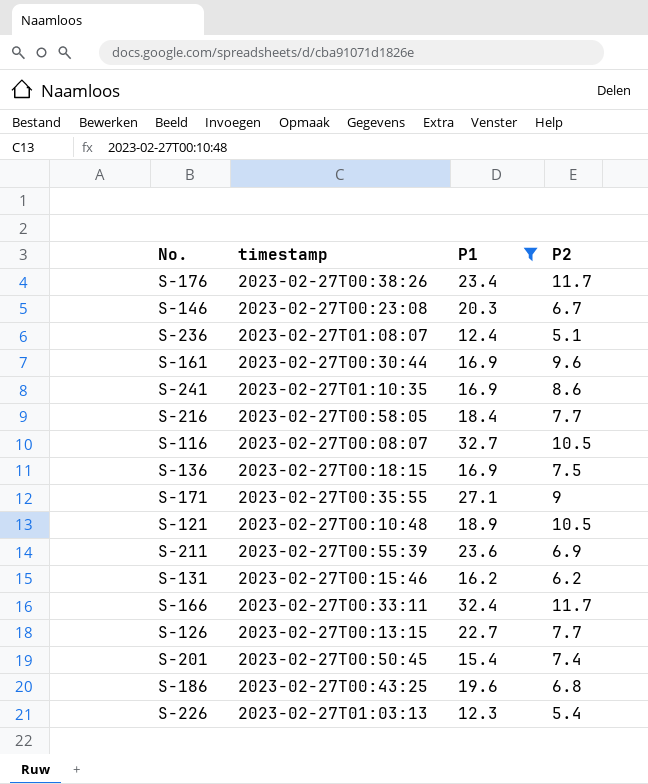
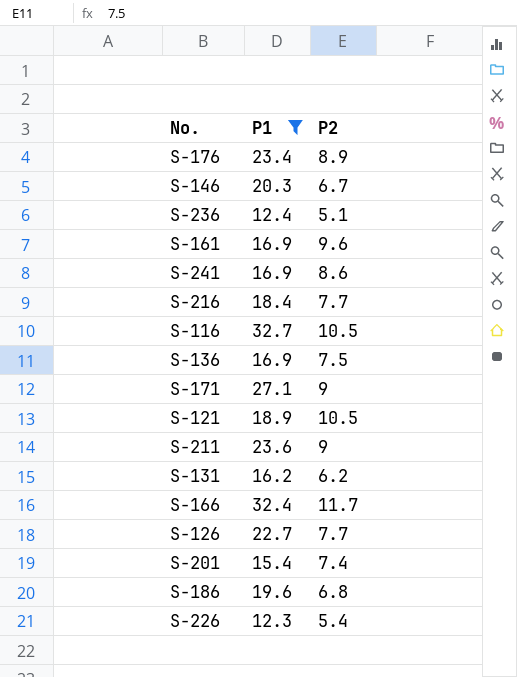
column timestamp | position: 2 -> none
S-176 | P2: 11.7 -> 8.9
S-211 | P2: 6.9 -> 9

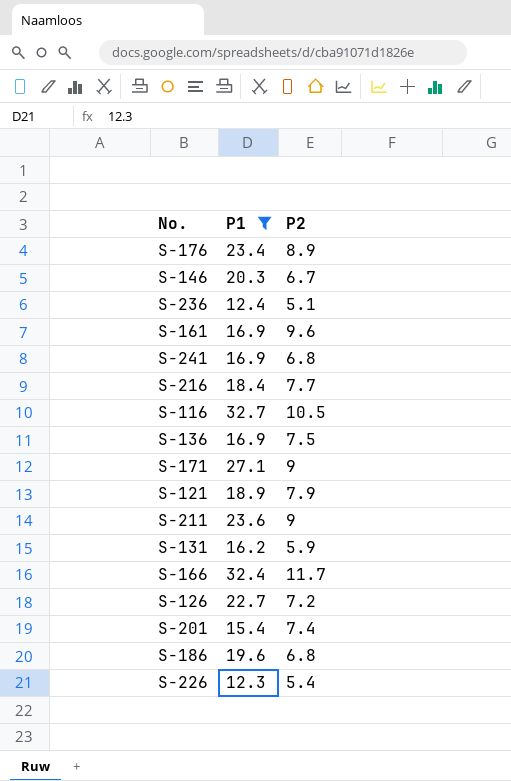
S-241 | P2: 8.6 -> 6.8
S-121 | P2: 10.5 -> 7.9
S-131 | P2: 6.2 -> 5.9
S-126 | P2: 7.7 -> 7.2

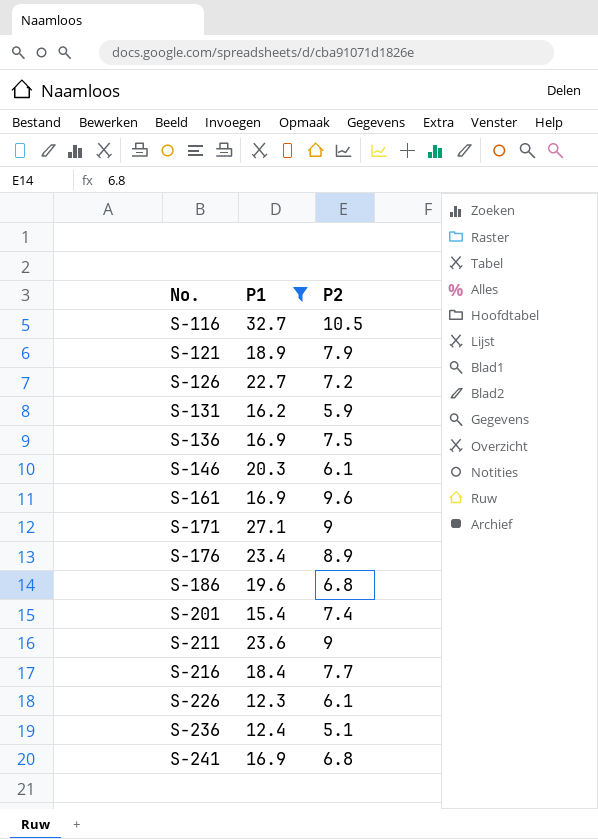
row order: none -> No. ascending
row S-166: 32.4 | 11.7 -> none
S-146 | P2: 6.7 -> 6.1
S-226 | P2: 5.4 -> 6.1

